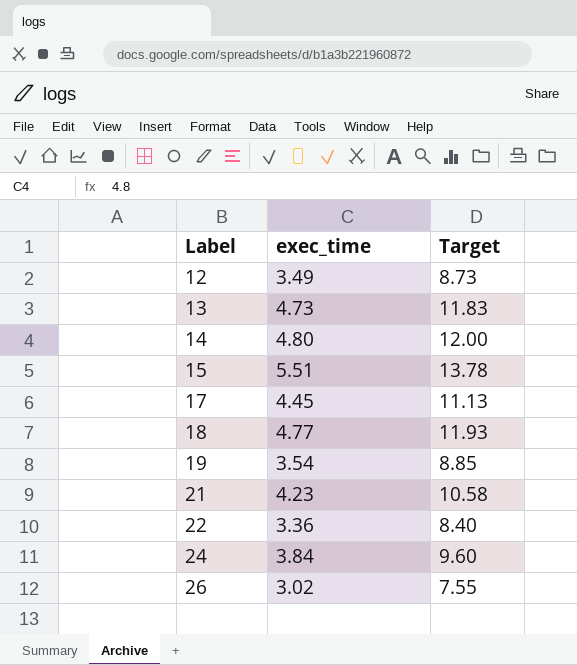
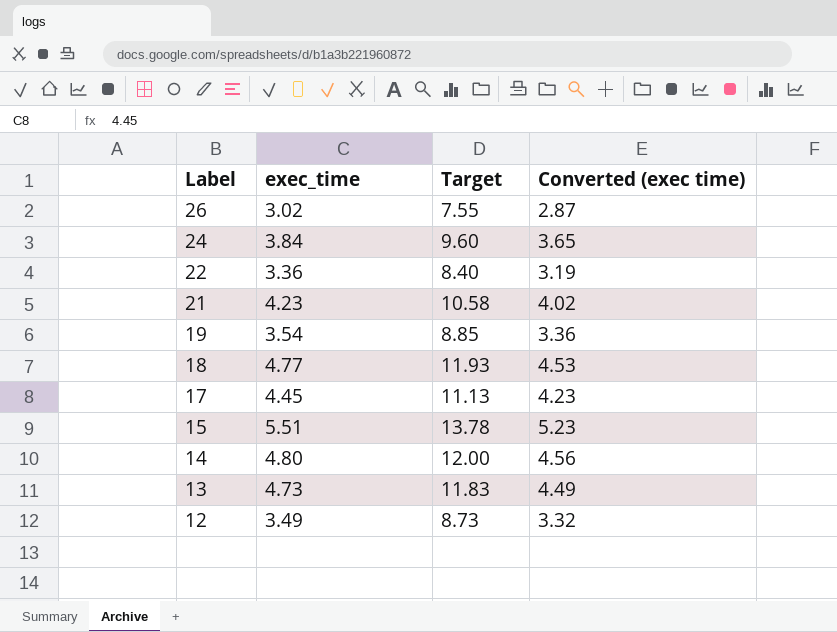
row order: Label ascending -> Label descending
column Converted (exec time) | formula: none -> [exec_time] * 0.95

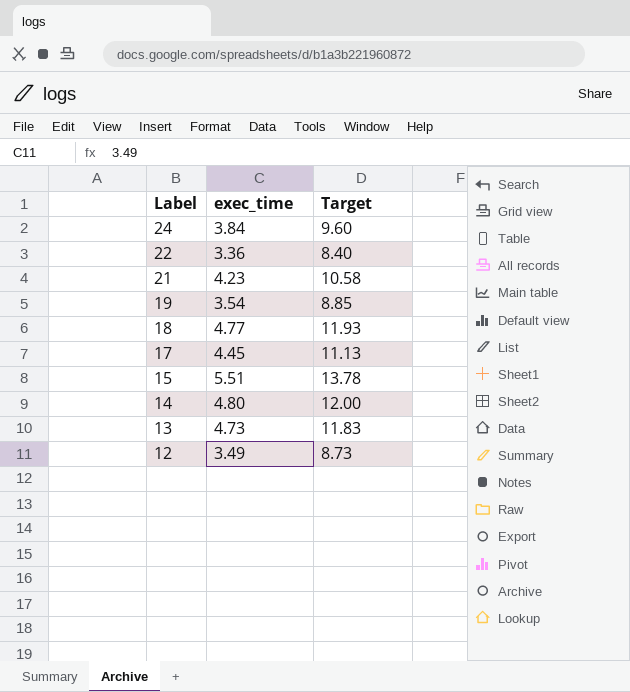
column Converted (exec time) | formula: [exec_time] * 0.95 -> none
row 26: 3.02 | 7.55 | 2.87 -> none

